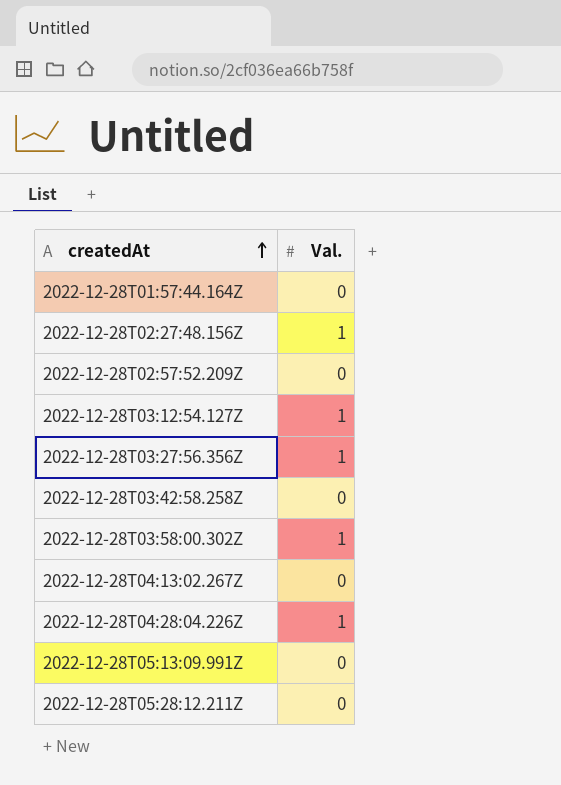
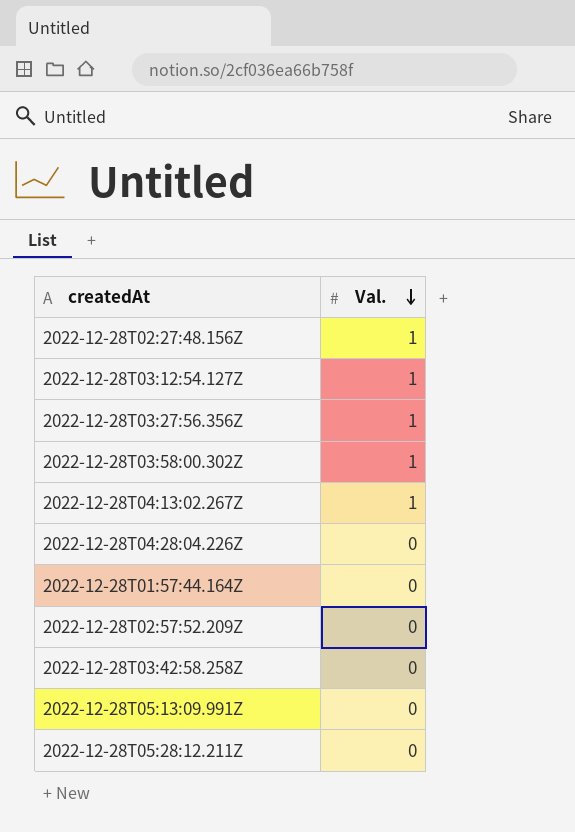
row order: createdAt ascending -> Val. descending
2022-12-28T04:13:02.267Z | Val.: 0 -> 1
2022-12-28T04:28:04.226Z | Val.: 1 -> 0

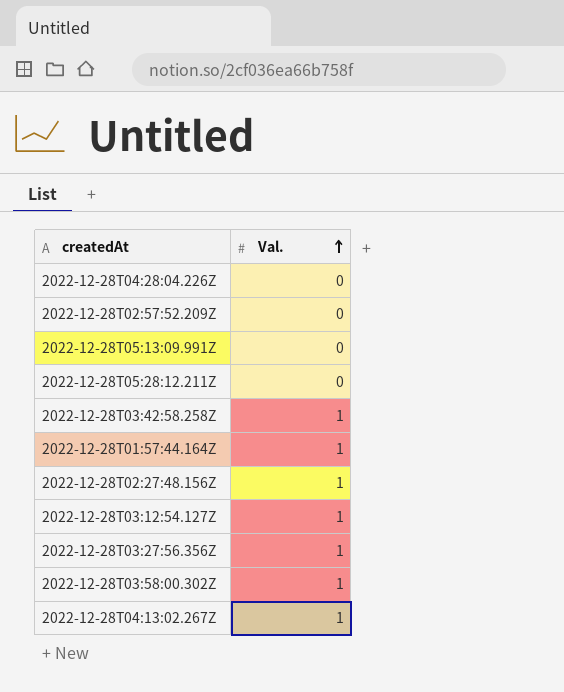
row order: Val. descending -> Val. ascending
2022-12-28T03:42:58.258Z | Val.: 0 -> 1
2022-12-28T01:57:44.164Z | Val.: 0 -> 1

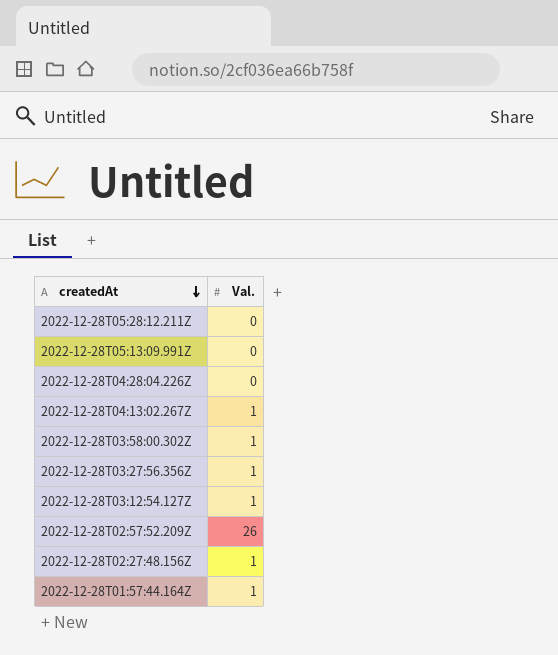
row order: Val. ascending -> createdAt descending
row 2022-12-28T03:42:58.258Z: 1 -> none
2022-12-28T02:57:52.209Z | Val.: 0 -> 26

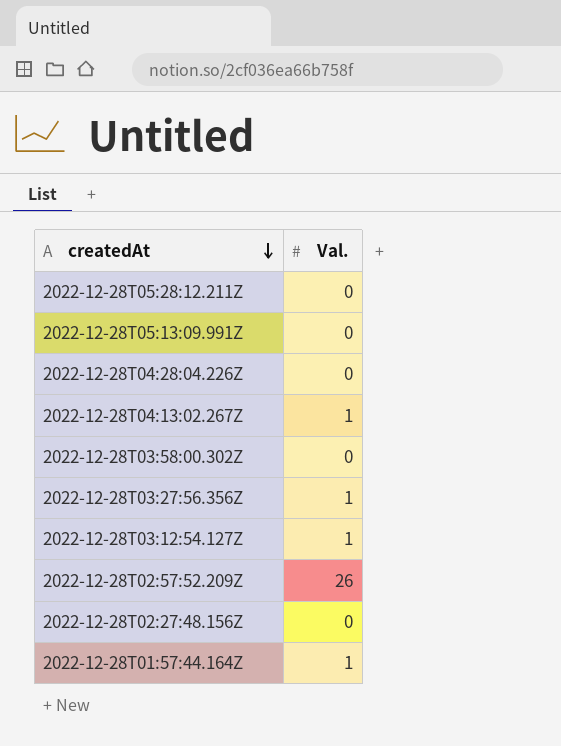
2022-12-28T03:58:00.302Z | Val.: 1 -> 0
2022-12-28T02:27:48.156Z | Val.: 1 -> 0

